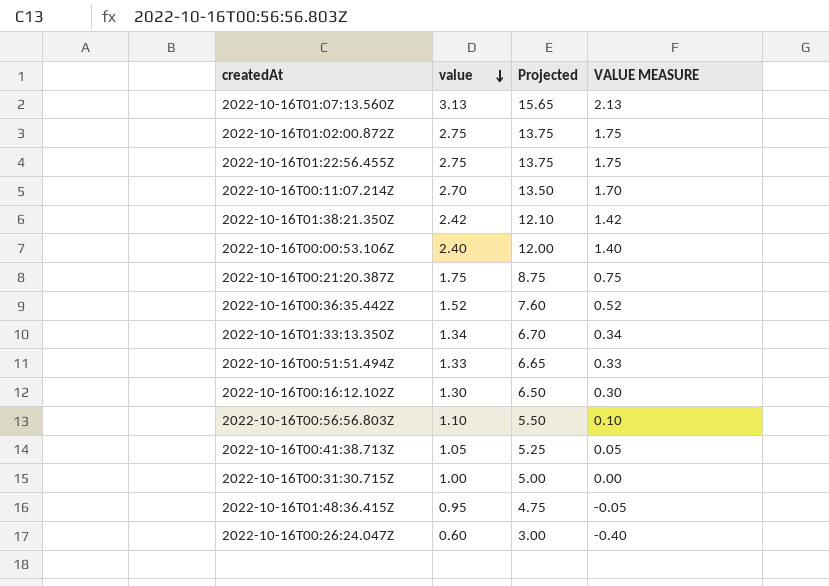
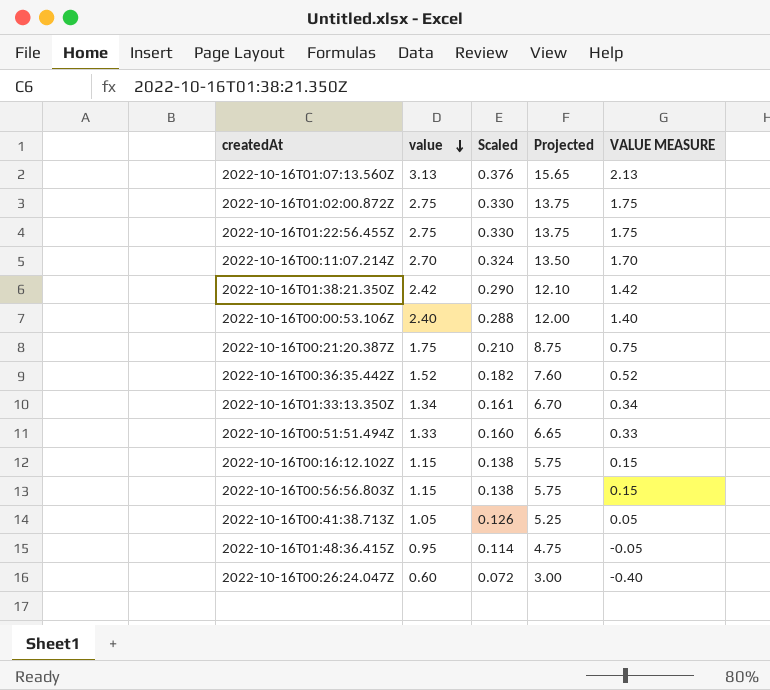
column Scaled | formula: none -> [value] * 0.12
row 2022-10-16T00:31:30.715Z: 1.00 | 5.00 | 0.00 -> none
2022-10-16T00:16:12.102Z | value: 1.30 -> 1.15
2022-10-16T00:16:12.102Z | Projected: 6.50 -> 5.75
2022-10-16T00:16:12.102Z | VALUE MEASURE: 0.30 -> 0.15
2022-10-16T00:56:56.803Z | value: 1.10 -> 1.15
2022-10-16T00:56:56.803Z | Projected: 5.50 -> 5.75
2022-10-16T00:56:56.803Z | VALUE MEASURE: 0.10 -> 0.15

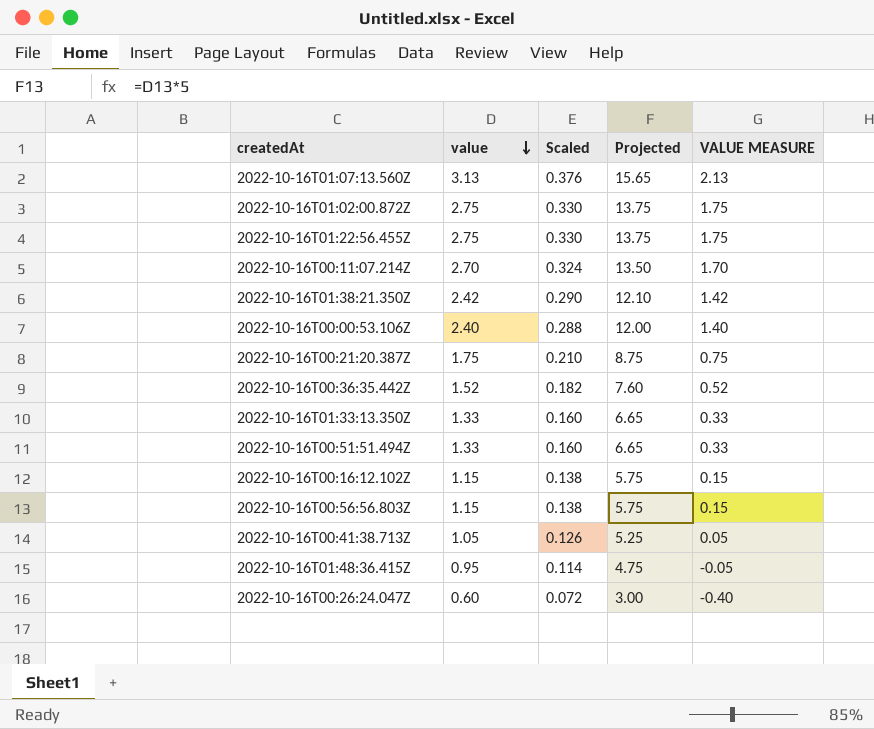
2022-10-16T01:33:13.350Z | value: 1.34 -> 1.33
2022-10-16T01:33:13.350Z | Scaled: 0.161 -> 0.160
2022-10-16T01:33:13.350Z | Projected: 6.70 -> 6.65
2022-10-16T01:33:13.350Z | VALUE MEASURE: 0.34 -> 0.33

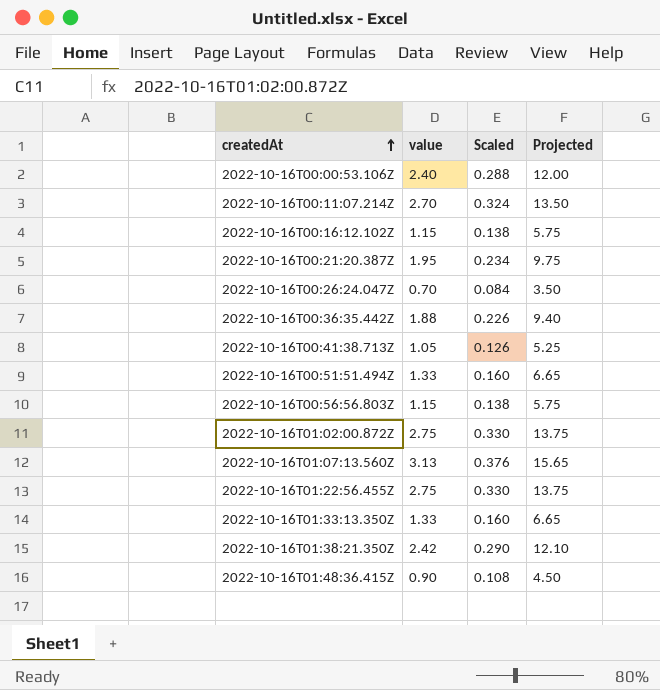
row order: value descending -> createdAt ascending
column VALUE MEASURE | formula: [value] - 1 -> none
2022-10-16T00:21:20.387Z | value: 1.75 -> 1.95
2022-10-16T00:21:20.387Z | Scaled: 0.210 -> 0.234
2022-10-16T00:21:20.387Z | Projected: 8.75 -> 9.75
2022-10-16T00:26:24.047Z | value: 0.60 -> 0.70
2022-10-16T00:26:24.047Z | Scaled: 0.072 -> 0.084
2022-10-16T00:26:24.047Z | Projected: 3.00 -> 3.50
2022-10-16T00:36:35.442Z | value: 1.52 -> 1.88
2022-10-16T00:36:35.442Z | Scaled: 0.182 -> 0.226
2022-10-16T00:36:35.442Z | Projected: 7.60 -> 9.40
2022-10-16T01:48:36.415Z | value: 0.95 -> 0.90
2022-10-16T01:48:36.415Z | Scaled: 0.114 -> 0.108
2022-10-16T01:48:36.415Z | Projected: 4.75 -> 4.50

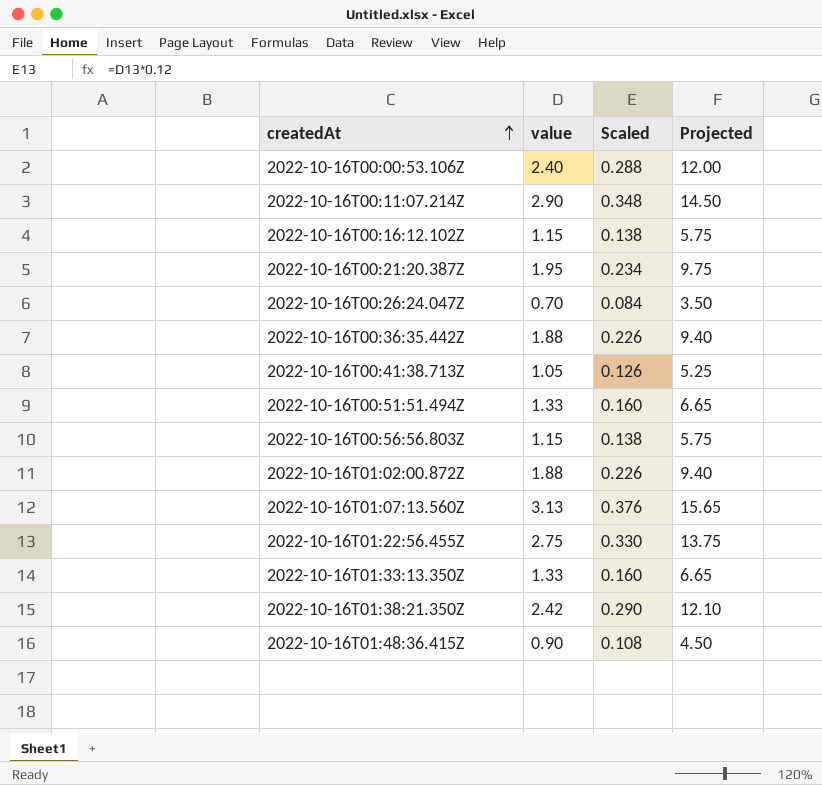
2022-10-16T00:11:07.214Z | value: 2.70 -> 2.90
2022-10-16T00:11:07.214Z | Scaled: 0.324 -> 0.348
2022-10-16T00:11:07.214Z | Projected: 13.50 -> 14.50
2022-10-16T01:02:00.872Z | value: 2.75 -> 1.88
2022-10-16T01:02:00.872Z | Scaled: 0.330 -> 0.226
2022-10-16T01:02:00.872Z | Projected: 13.75 -> 9.40

